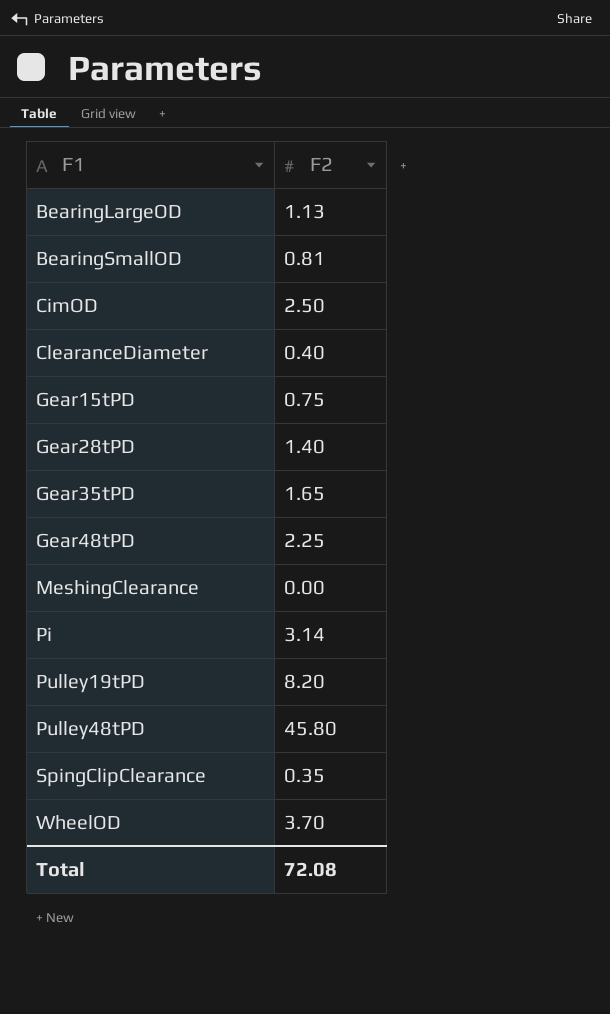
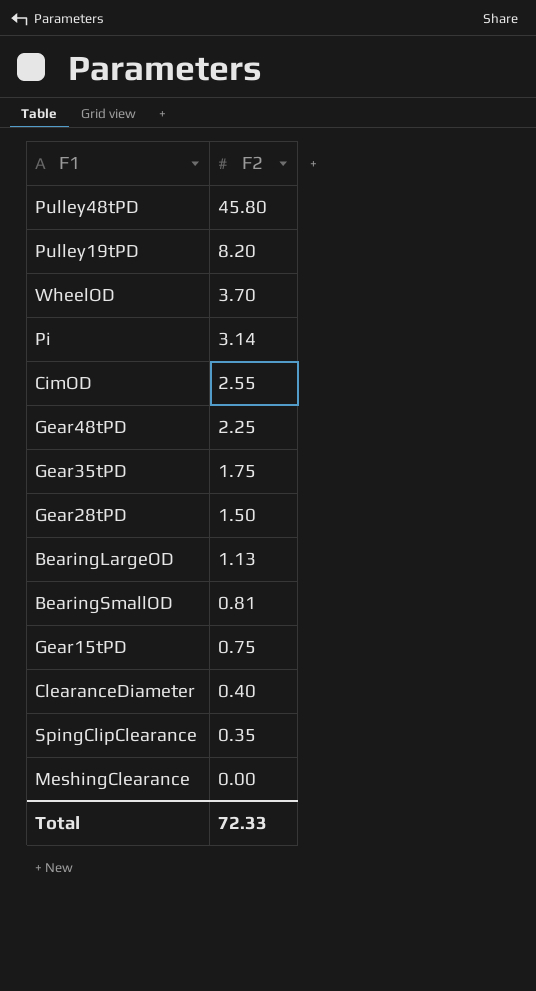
row order: F1 ascending -> F2 descending
CimOD | F2: 2.50 -> 2.55
Gear35tPD | F2: 1.65 -> 1.75
Gear28tPD | F2: 1.40 -> 1.50
Total | F2: 72.08 -> 72.33

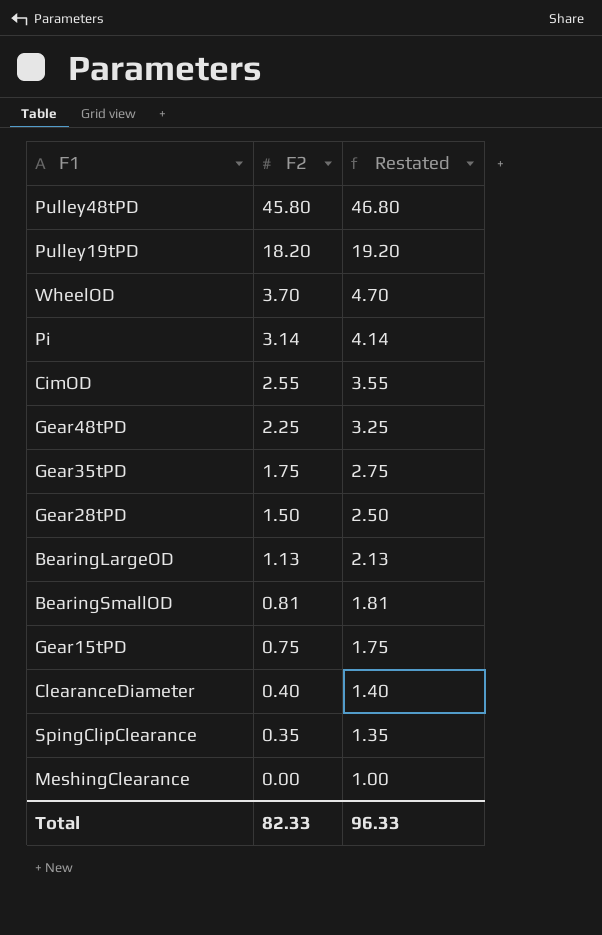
column Restated | formula: none -> [F2] + 1
Pulley19tPD | F2: 8.20 -> 18.20
Total | F2: 72.33 -> 82.33

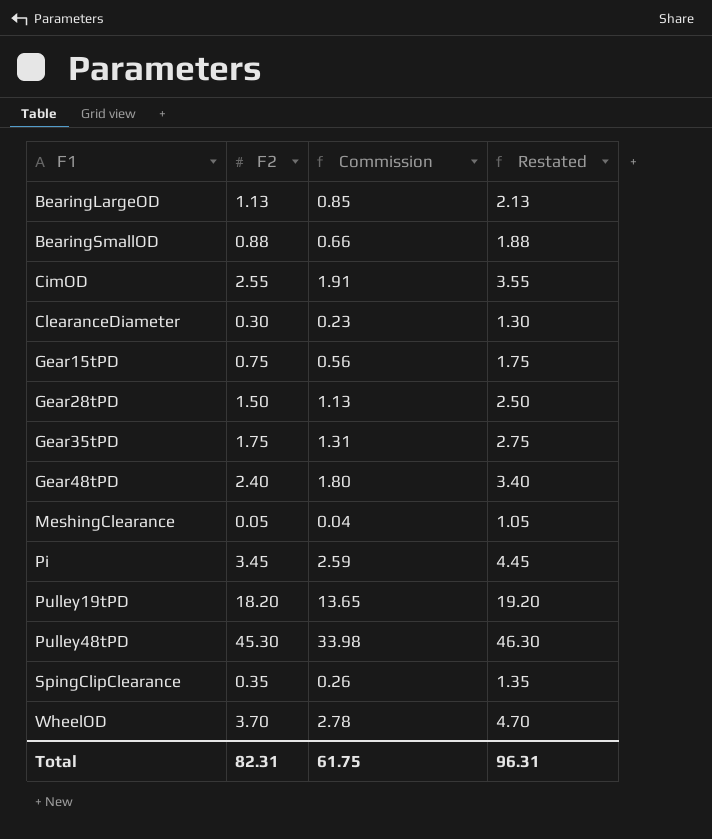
row order: F2 descending -> F1 ascending
column Commission | formula: none -> [F2] * 0.75
BearingSmallOD | F2: 0.81 -> 0.88
BearingSmallOD | Restated: 1.81 -> 1.88
ClearanceDiameter | F2: 0.40 -> 0.30
ClearanceDiameter | Restated: 1.40 -> 1.30
Gear48tPD | F2: 2.25 -> 2.40
Gear48tPD | Restated: 3.25 -> 3.40
MeshingClearance | F2: 0.00 -> 0.05
MeshingClearance | Restated: 1.00 -> 1.05
Pi | F2: 3.14 -> 3.45
Pi | Restated: 4.14 -> 4.45
Pulley48tPD | F2: 45.80 -> 45.30
Pulley48tPD | Restated: 46.80 -> 46.30
Total | F2: 82.33 -> 82.31
Total | Restated: 96.33 -> 96.31

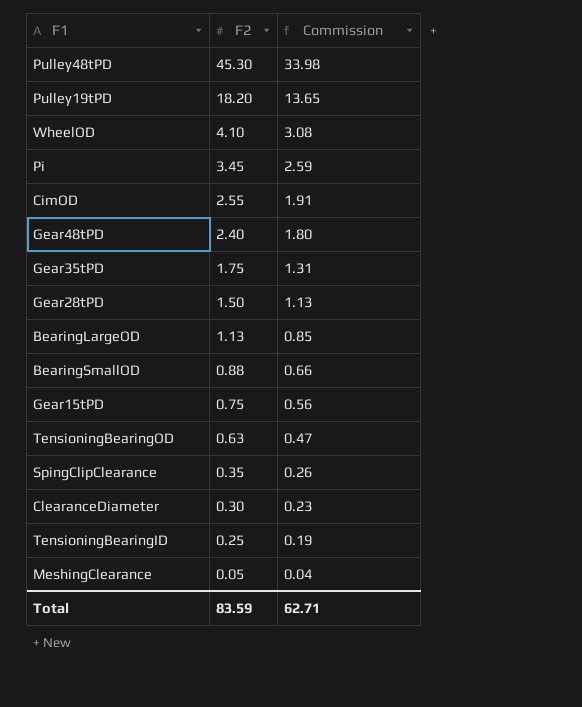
row order: F1 ascending -> F2 descending
column Restated | formula: [F2] + 1 -> none
WheelOD | F2: 3.70 -> 4.10
WheelOD | Commission: 2.78 -> 3.08
row TensioningBearingOD: none -> 0.63 | 0.47
row TensioningBearingID: none -> 0.25 | 0.19
Total | F2: 82.31 -> 83.59
Total | Commission: 61.75 -> 62.71

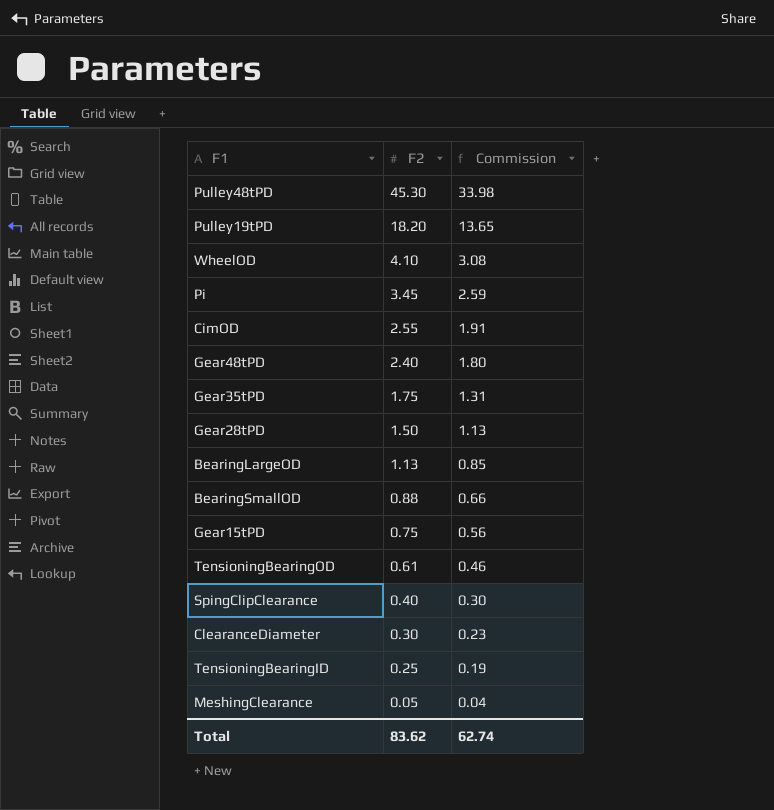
TensioningBearingOD | F2: 0.63 -> 0.61
TensioningBearingOD | Commission: 0.47 -> 0.46
SpingClipClearance | F2: 0.35 -> 0.40
SpingClipClearance | Commission: 0.26 -> 0.30
Total | F2: 83.59 -> 83.62
Total | Commission: 62.71 -> 62.74

